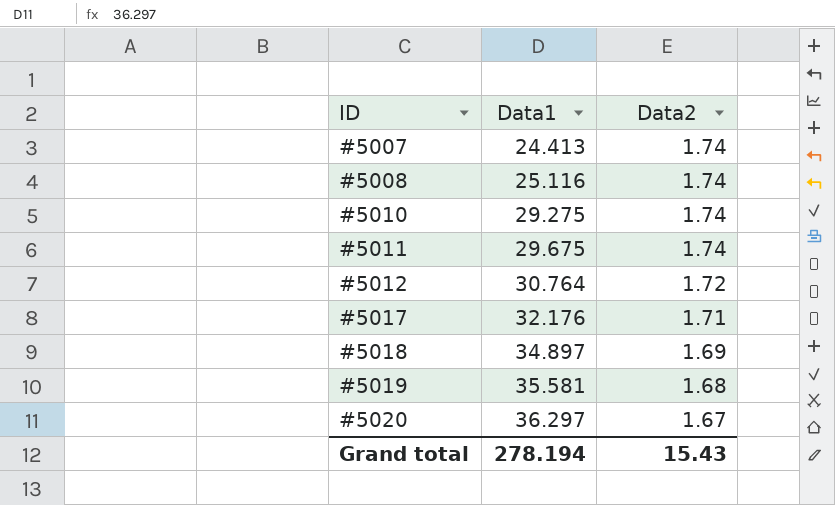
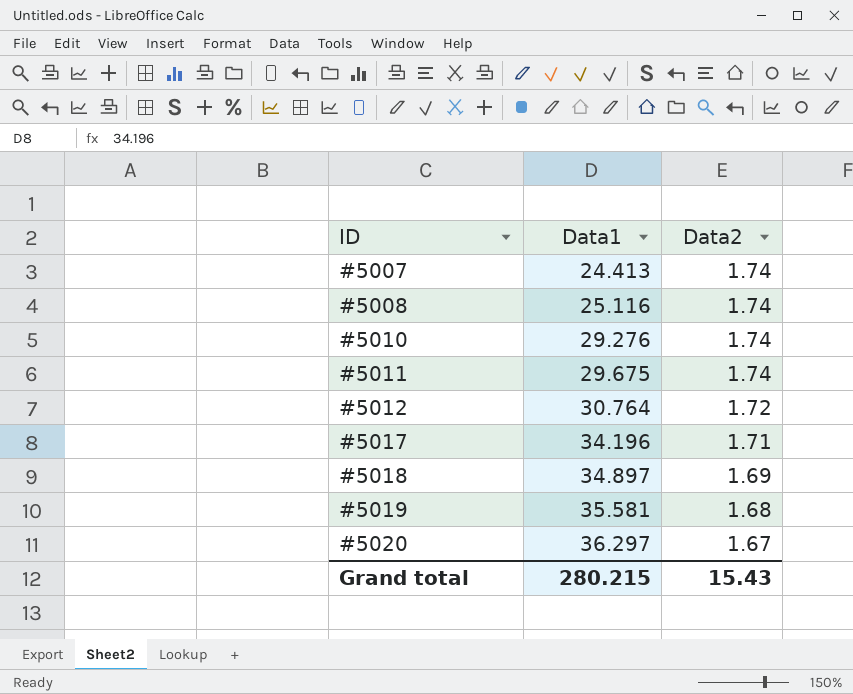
#5010 | Data1: 29.275 -> 29.276
#5017 | Data1: 32.176 -> 34.196
Grand total | Data1: 278.194 -> 280.215

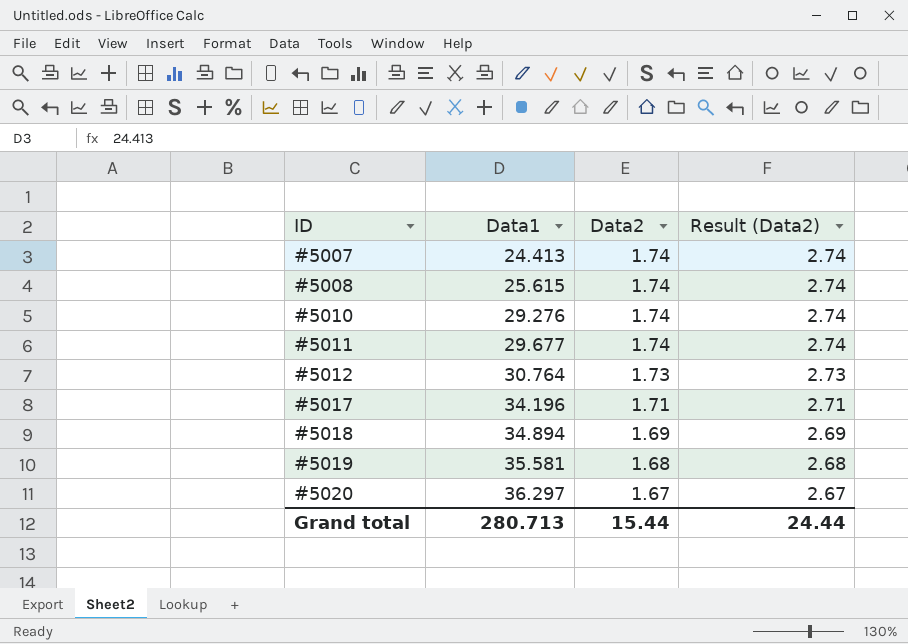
column Result (Data2) | formula: none -> [Data2] + 1
#5008 | Data1: 25.116 -> 25.615
#5011 | Data1: 29.675 -> 29.677
#5012 | Data2: 1.72 -> 1.73
#5018 | Data1: 34.897 -> 34.894
Grand total | Data1: 280.215 -> 280.713
Grand total | Data2: 15.43 -> 15.44

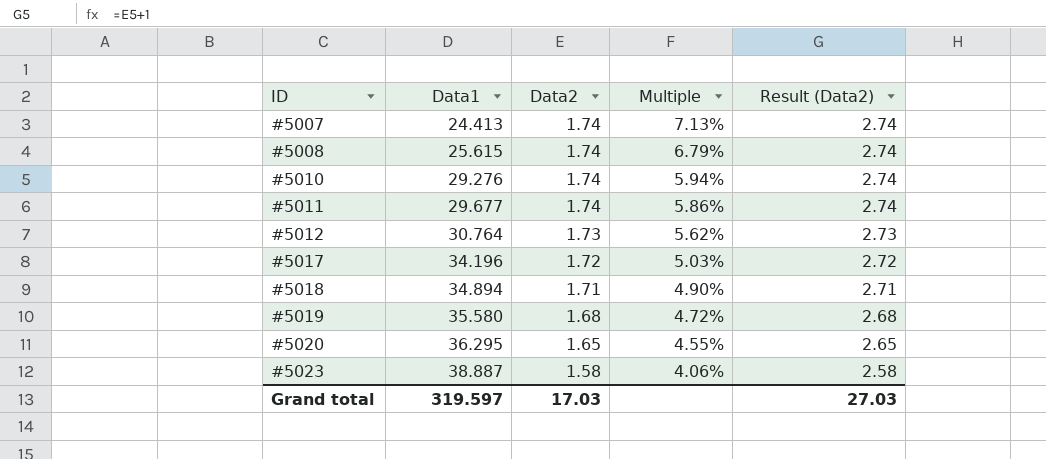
column Multiple | formula: none -> [Data2] / [Data1]
#5017 | Data2: 1.71 -> 1.72
#5017 | Result (Data2): 2.71 -> 2.72
#5018 | Data2: 1.69 -> 1.71
#5018 | Result (Data2): 2.69 -> 2.71
#5019 | Data1: 35.581 -> 35.580
#5020 | Data1: 36.297 -> 36.295
#5020 | Data2: 1.67 -> 1.65
#5020 | Result (Data2): 2.67 -> 2.65
row #5023: none -> 38.887 | 1.58 | 4.06% | 2.58
Grand total | Data1: 280.713 -> 319.597
Grand total | Data2: 15.44 -> 17.03
Grand total | Result (Data2): 24.44 -> 27.03

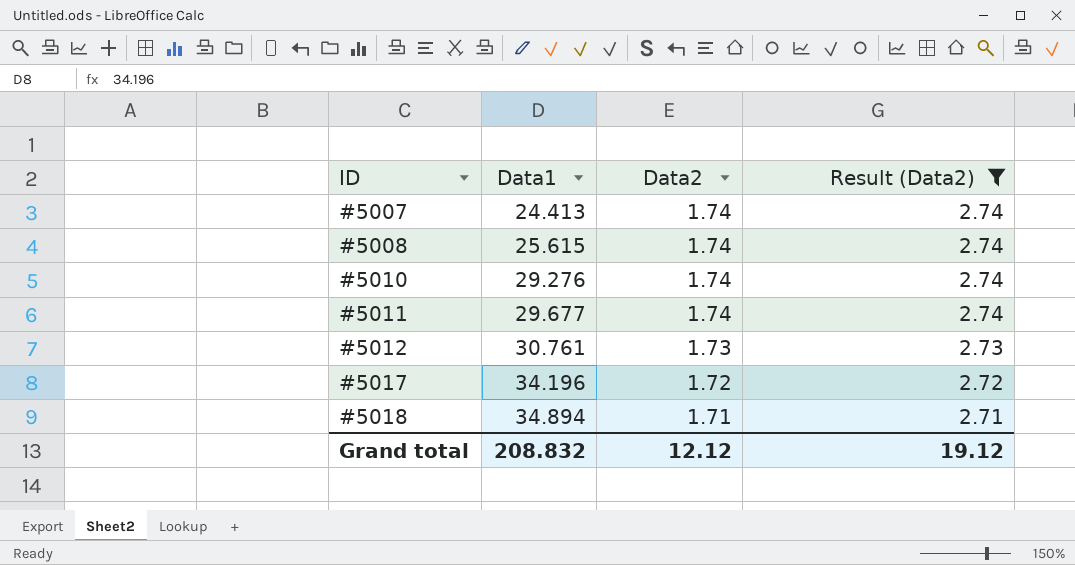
filter: none -> Result (Data2) >= 2.71
column Multiple | formula: [Data2] / [Data1] -> none
#5012 | Data1: 30.764 -> 30.761
Grand total | Data1: 319.597 -> 208.832
Grand total | Data2: 17.03 -> 12.12
Grand total | Result (Data2): 27.03 -> 19.12

